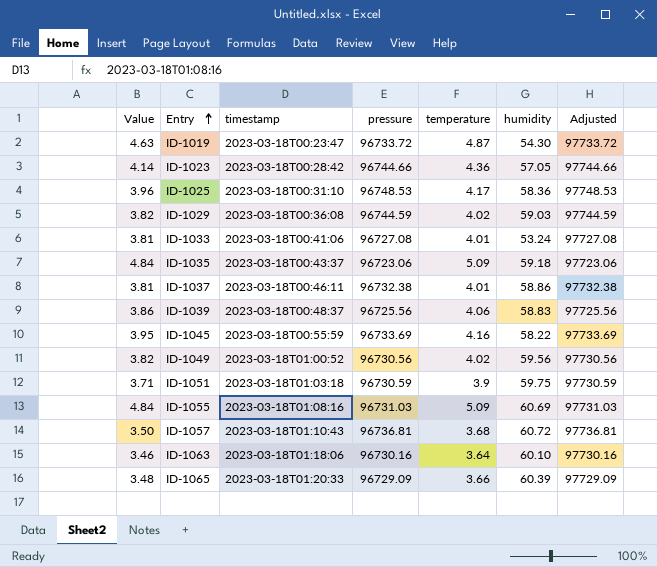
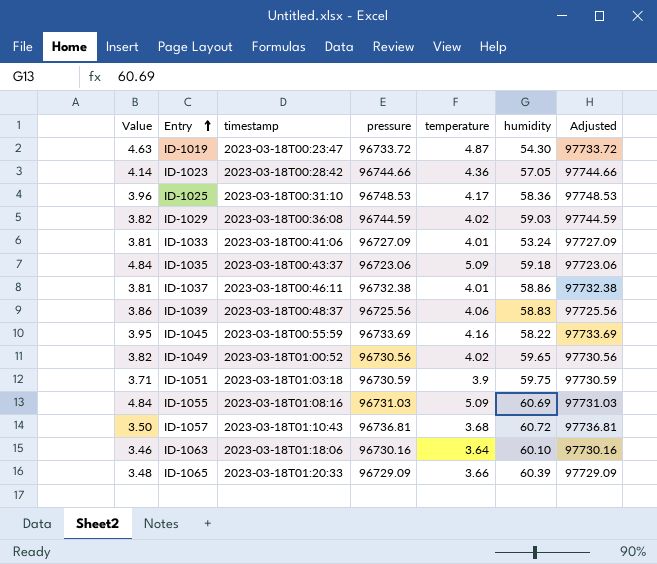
ID-1033 | pressure: 96727.08 -> 96727.09
ID-1033 | Adjusted: 97727.08 -> 97727.09
ID-1049 | humidity: 59.56 -> 59.65

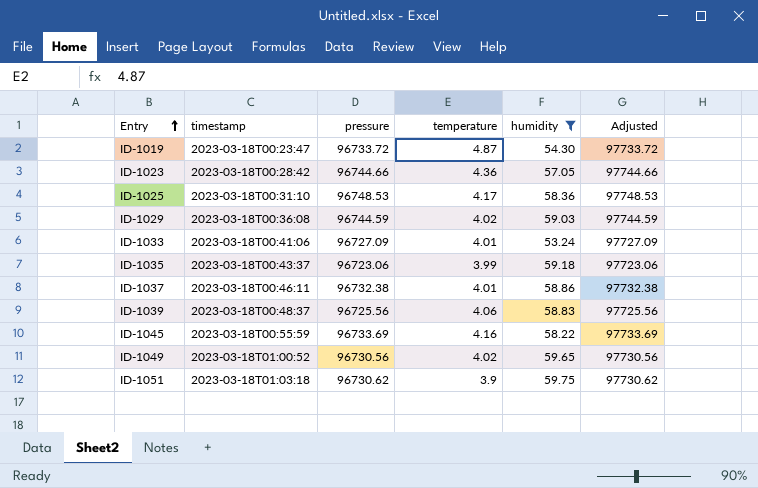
filter: none -> humidity <= 59.75
column Value | formula: [temperature] * 0.95 -> none
ID-1035 | temperature: 5.09 -> 3.99
ID-1051 | pressure: 96730.59 -> 96730.62
ID-1051 | Adjusted: 97730.59 -> 97730.62

